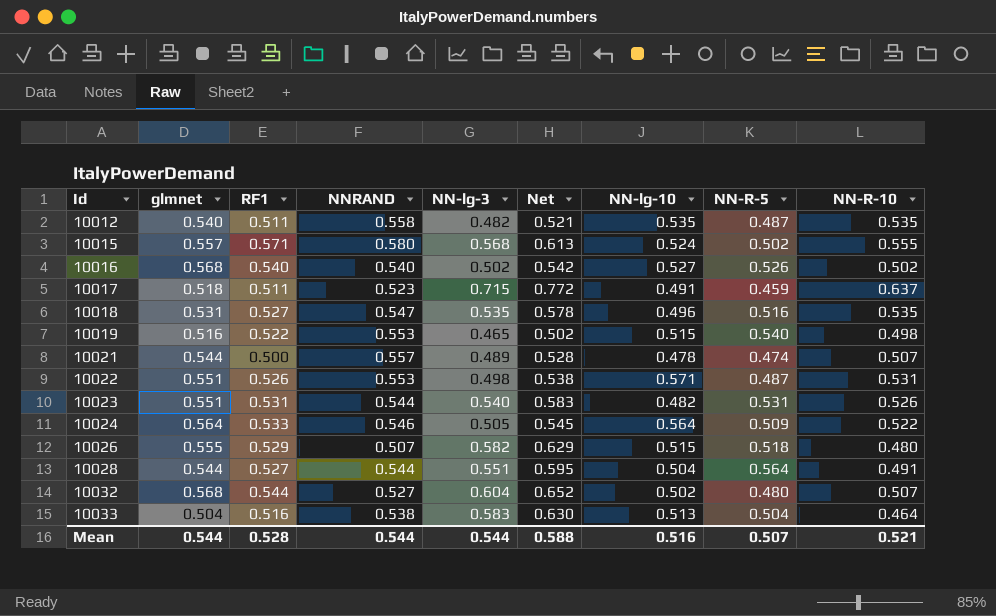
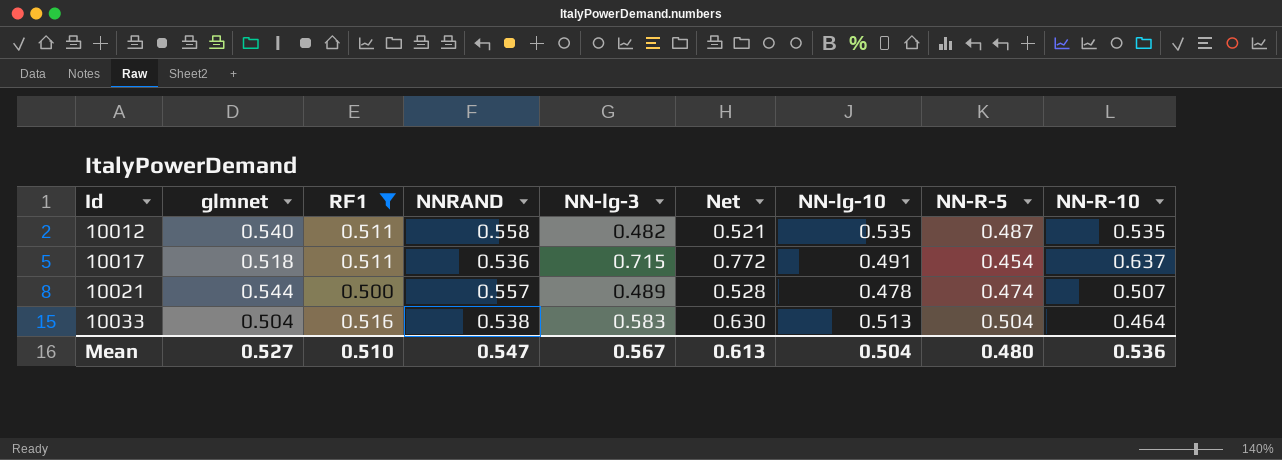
filter: none -> RF1 <= 0.516
10017 | NNRAND: 0.523 -> 0.536
10017 | NN-R-5: 0.459 -> 0.454
Mean | glmnet: 0.544 -> 0.527
Mean | RF1: 0.528 -> 0.510
Mean | NNRAND: 0.544 -> 0.547
Mean | NN-lg-3: 0.544 -> 0.567
Mean | Net: 0.588 -> 0.613
Mean | NN-lg-10: 0.516 -> 0.504
Mean | NN-R-5: 0.507 -> 0.480
Mean | NN-R-10: 0.521 -> 0.536

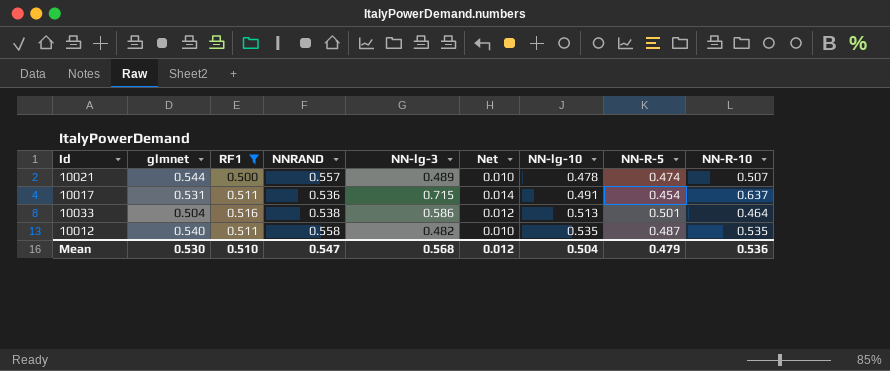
row order: Id ascending -> NN-lg-10 ascending
column Net | formula: [NN-lg-3] * 1.08 -> [NN-lg-3] * 0.02
10017 | glmnet: 0.518 -> 0.531
10033 | NN-lg-3: 0.583 -> 0.586
10033 | NN-R-5: 0.504 -> 0.501
Mean | glmnet: 0.527 -> 0.530
Mean | NN-lg-3: 0.567 -> 0.568
Mean | Net: 0.613 -> 0.012
Mean | NN-R-5: 0.480 -> 0.479

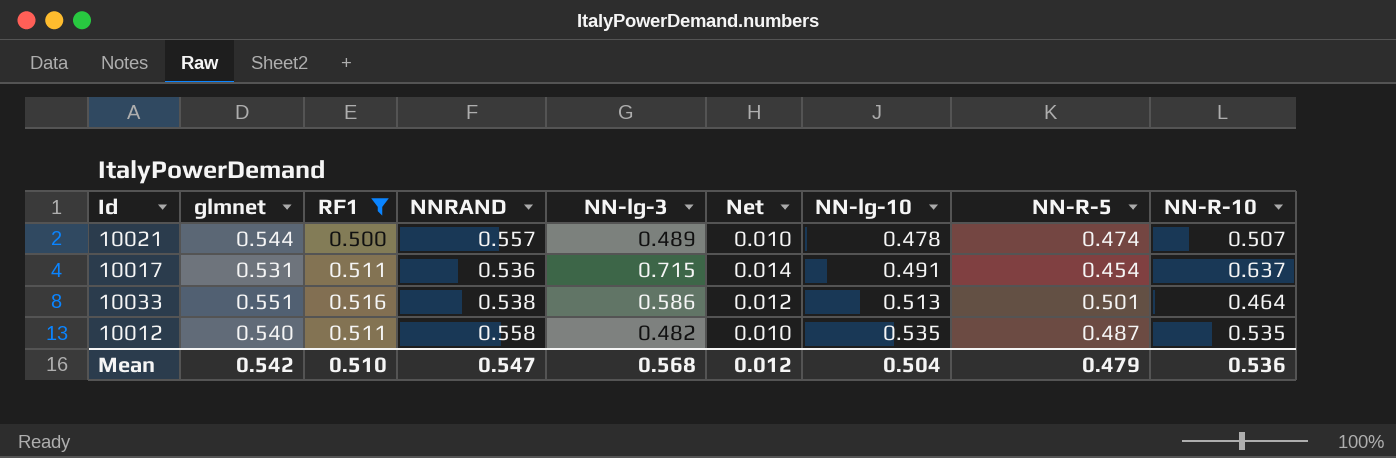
10033 | glmnet: 0.504 -> 0.551
Mean | glmnet: 0.530 -> 0.542

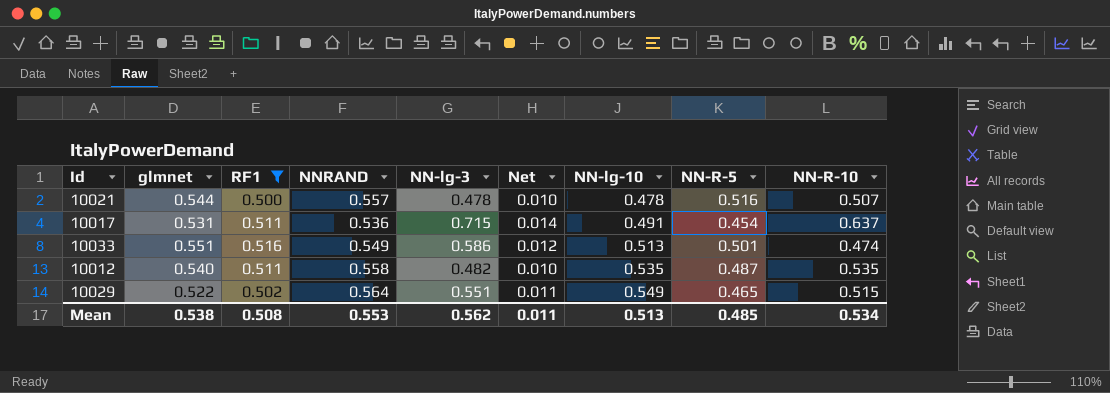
10021 | NN-lg-3: 0.489 -> 0.478
10021 | NN-R-5: 0.474 -> 0.516
10033 | NNRAND: 0.538 -> 0.549
10033 | NN-R-10: 0.464 -> 0.474
row 10029: none -> 0.522 | 0.502 | 0.564 | 0.551 | 0.011 | 0.549 | 0.465 | 0.515
Mean | glmnet: 0.542 -> 0.538
Mean | RF1: 0.510 -> 0.508
Mean | NNRAND: 0.547 -> 0.553
Mean | NN-lg-3: 0.568 -> 0.562
Mean | Net: 0.012 -> 0.011
Mean | NN-lg-10: 0.504 -> 0.513
Mean | NN-R-5: 0.479 -> 0.485
Mean | NN-R-10: 0.536 -> 0.534

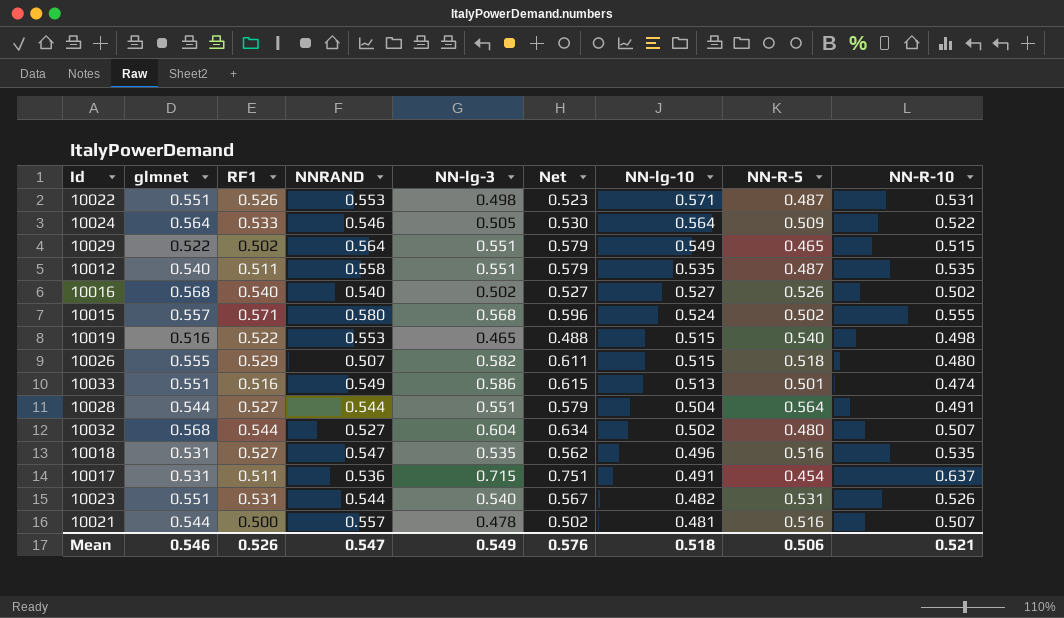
filter: RF1 <= 0.516 -> none
row order: NN-lg-10 ascending -> NN-lg-10 descending
column Net | formula: [NN-lg-3] * 0.02 -> [NN-lg-3] * 1.05
10012 | NN-lg-3: 0.482 -> 0.551
10021 | NN-lg-10: 0.478 -> 0.481
Mean | glmnet: 0.538 -> 0.546
Mean | RF1: 0.508 -> 0.526
Mean | NNRAND: 0.553 -> 0.547
Mean | NN-lg-3: 0.562 -> 0.549
Mean | Net: 0.011 -> 0.576
Mean | NN-lg-10: 0.513 -> 0.518
Mean | NN-R-5: 0.485 -> 0.506
Mean | NN-R-10: 0.534 -> 0.521

